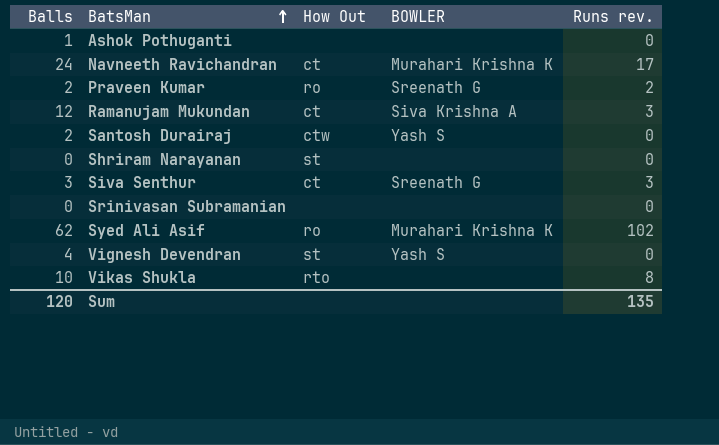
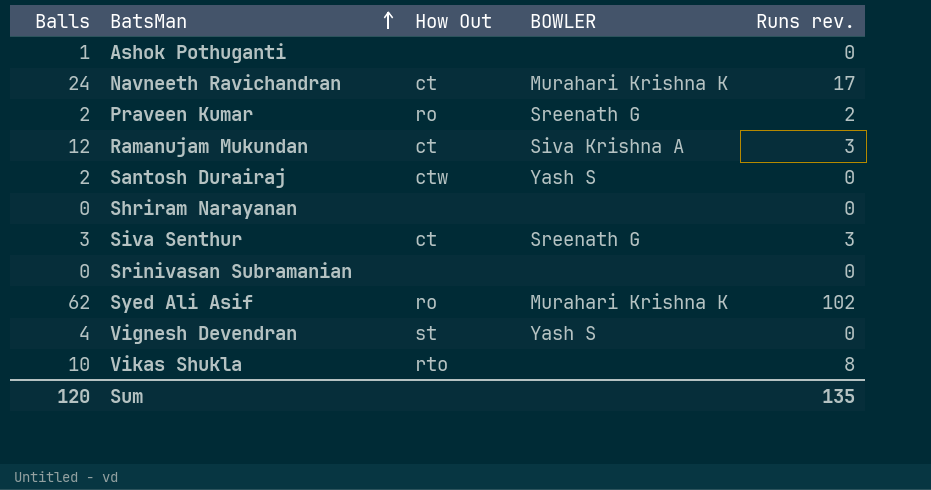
Shriram Narayanan | How Out: st -> none

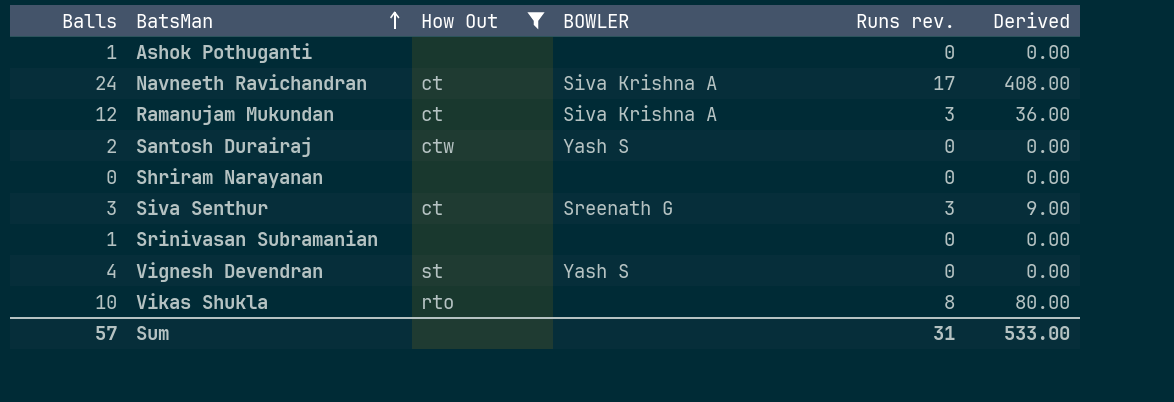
filter: none -> How Out != ro
column Derived | formula: none -> [Balls] * [Runs rev.]
Navneeth Ravichandran | BOWLER: Murahari Krishna K -> Siva Krishna A
Srinivasan Subramanian | Balls: 0 -> 1
Sum | Balls: 120 -> 57
Sum | Runs rev.: 135 -> 31

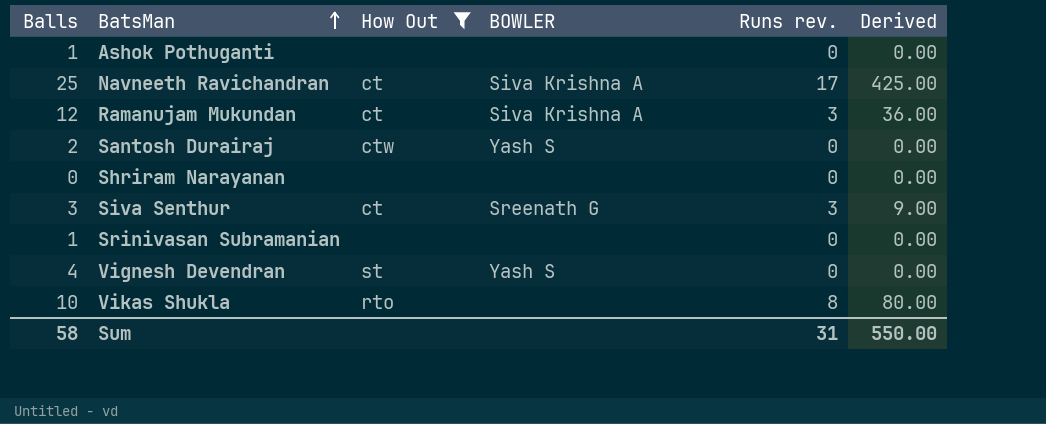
Navneeth Ravichandran | Balls: 24 -> 25
Navneeth Ravichandran | Derived: 408.00 -> 425.00
Sum | Balls: 57 -> 58
Sum | Derived: 533.00 -> 550.00

